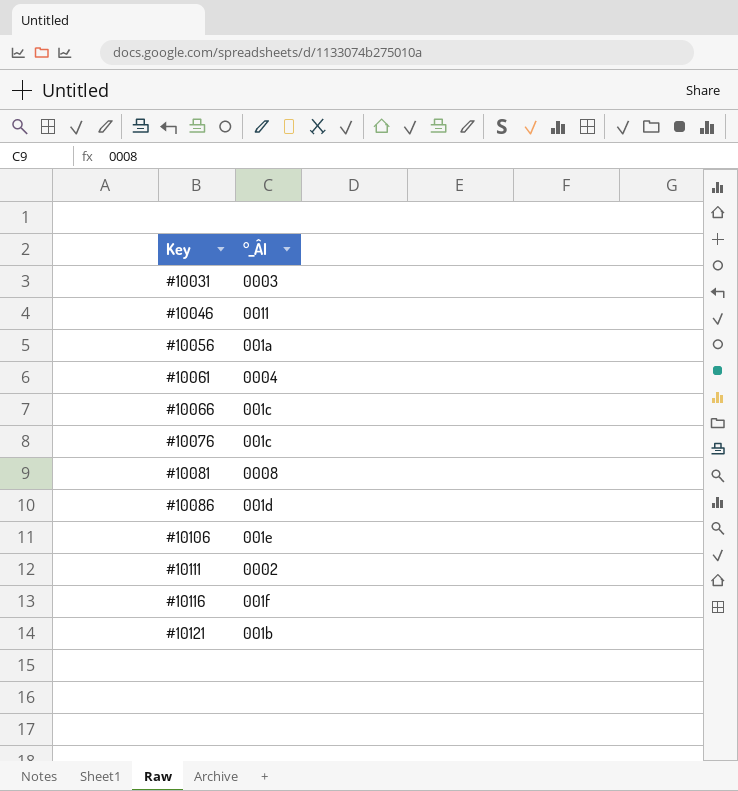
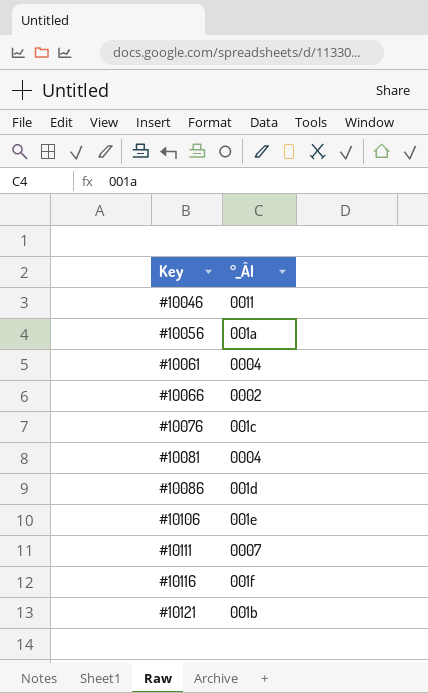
row #10031: 0003 -> none
#10066 | °_ÂI: 001c -> 0002
#10081 | °_ÂI: 0008 -> 0004
#10111 | °_ÂI: 0002 -> 0007

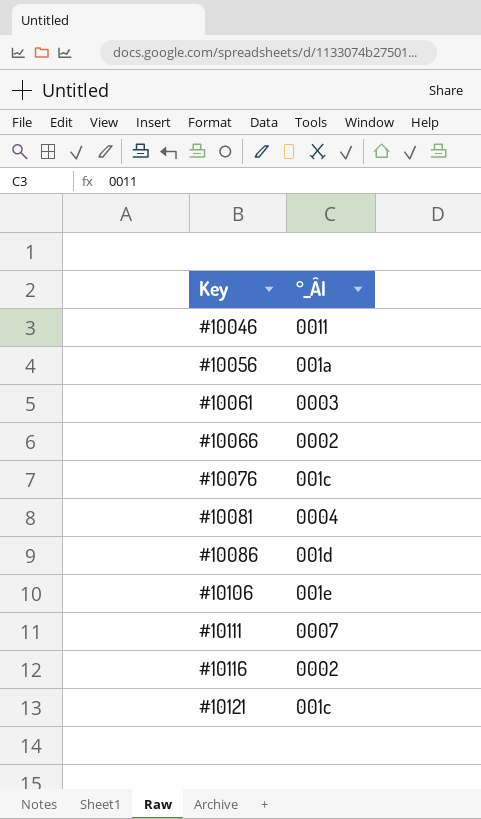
#10061 | °_ÂI: 0004 -> 0003
#10116 | °_ÂI: 001f -> 0002
#10121 | °_ÂI: 001b -> 001c

